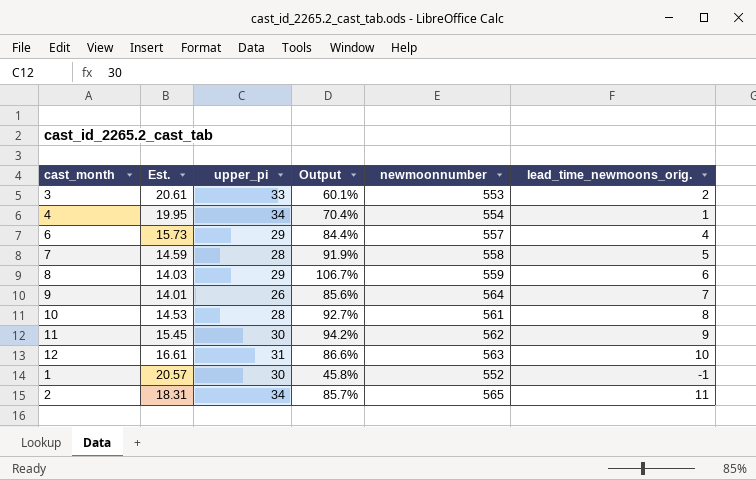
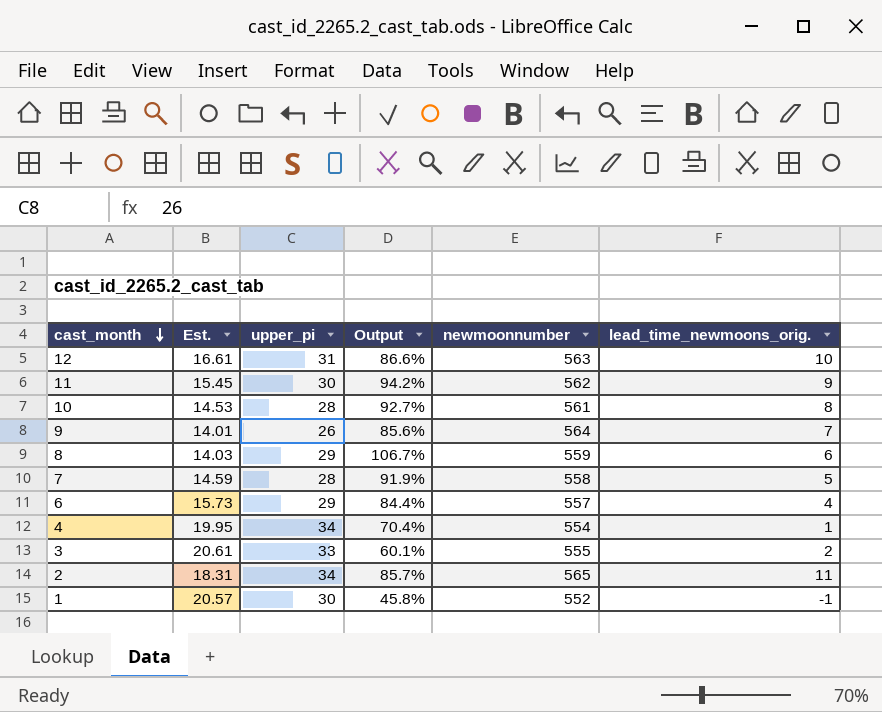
row order: none -> cast_month descending
3 | newmoonnumber: 553 -> 555

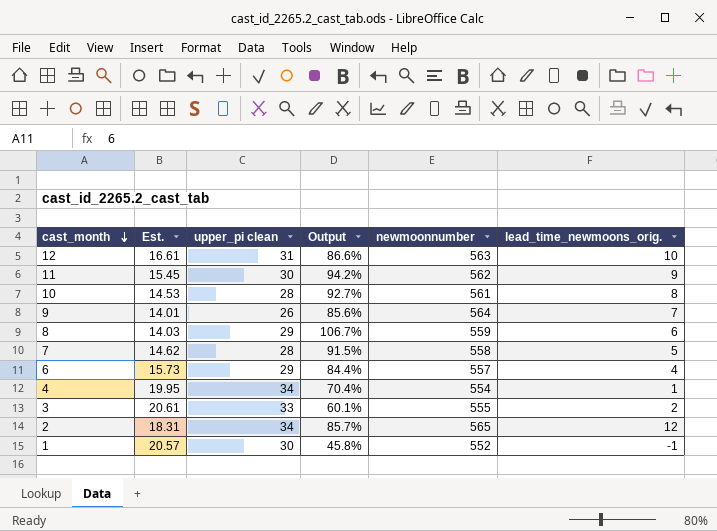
column name: upper_pi -> upper_pi clean
7 | Est.: 14.59 -> 14.62
7 | Output: 91.9% -> 91.5%
2 | lead_time_newmoons_orig.: 11 -> 12

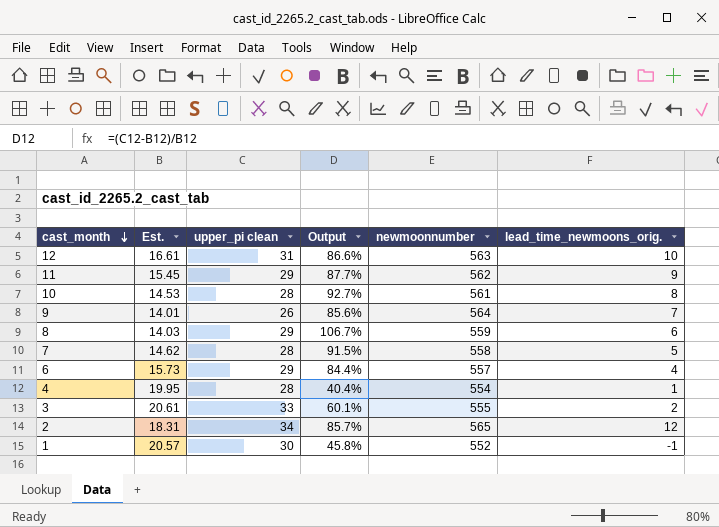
11 | upper_pi clean: 30 -> 29
11 | Output: 94.2% -> 87.7%
4 | upper_pi clean: 34 -> 28
4 | Output: 70.4% -> 40.4%

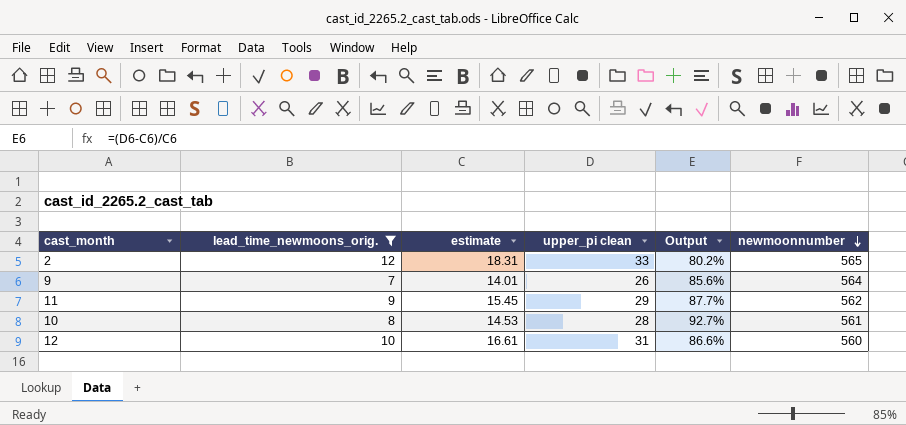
filter: none -> lead_time_newmoons_orig. >= 7
row order: cast_month descending -> newmoonnumber descending
column lead_time_newmoons_orig. | position: 6 -> 2
column name: Est. -> estimate
2 | upper_pi clean: 34 -> 33
2 | Output: 85.7% -> 80.2%
12 | newmoonnumber: 563 -> 560

